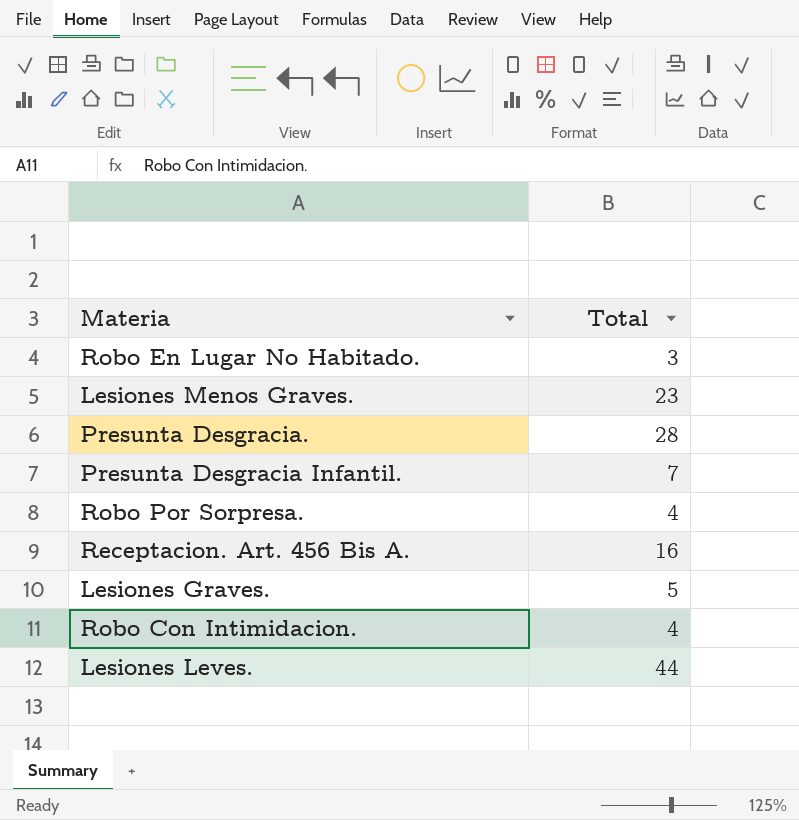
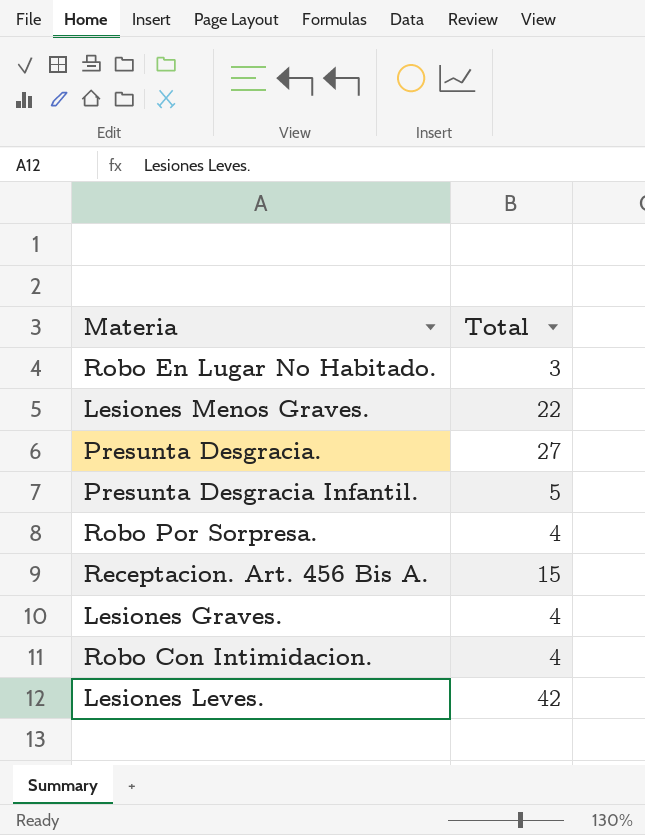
Lesiones Menos Graves. | Total: 23 -> 22
Presunta Desgracia. | Total: 28 -> 27
Presunta Desgracia Infantil. | Total: 7 -> 5
Receptacion. Art. 456 Bis A. | Total: 16 -> 15
Lesiones Graves. | Total: 5 -> 4
Lesiones Leves. | Total: 44 -> 42

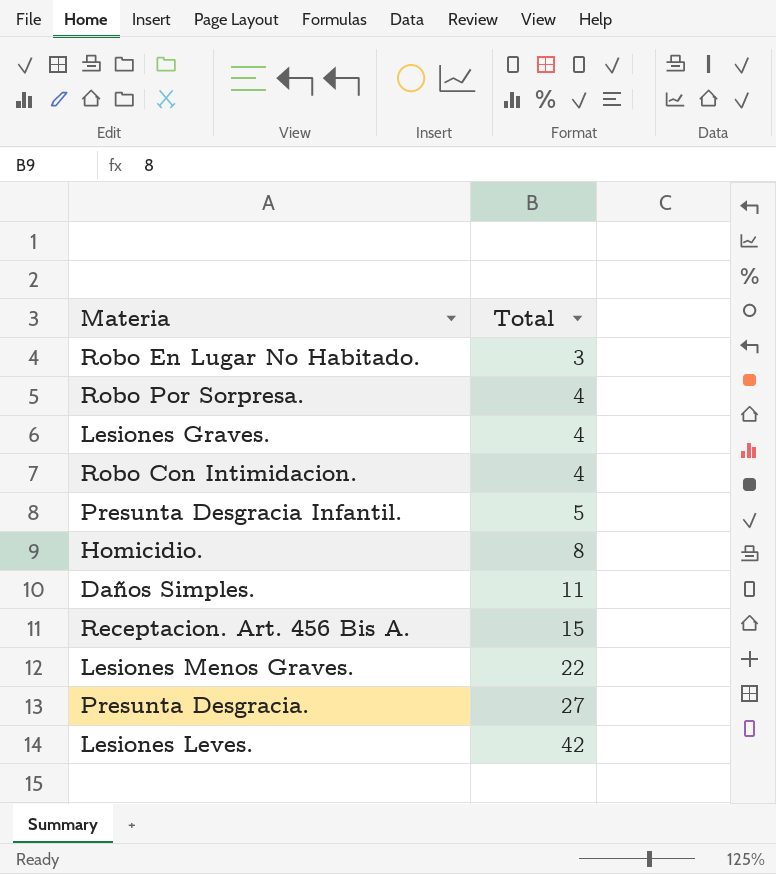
row order: none -> Total ascending
row Homicidio.: none -> 8
row Daños Simples.: none -> 11

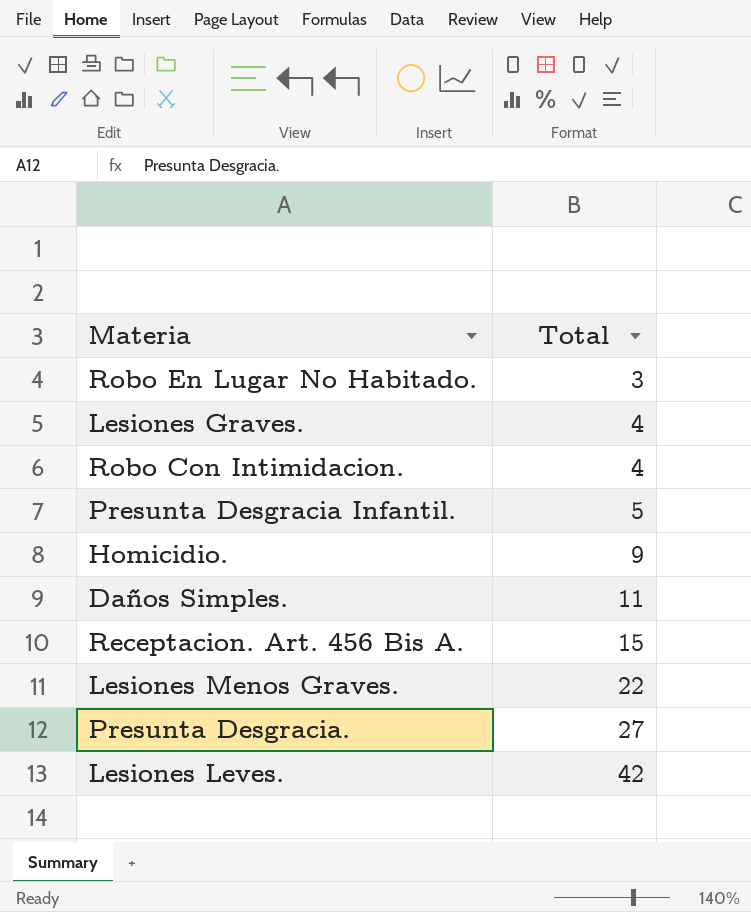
row Robo Por Sorpresa.: 4 -> none
Homicidio. | Total: 8 -> 9

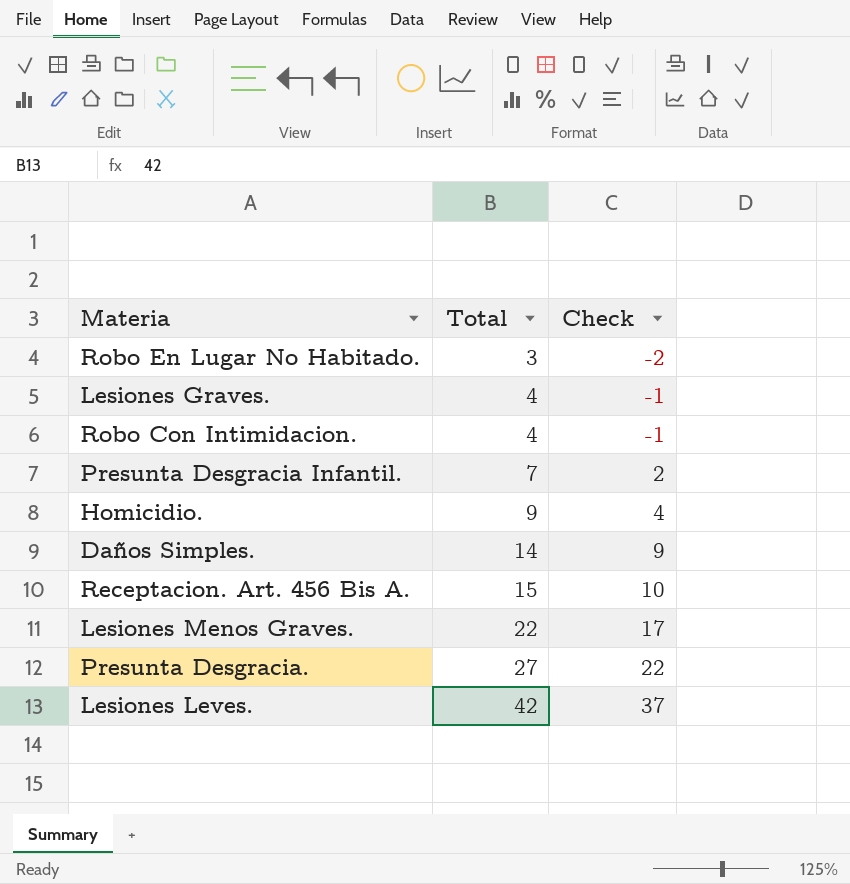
column Check | formula: none -> [Total] - 5
Presunta Desgracia Infantil. | Total: 5 -> 7
Daños Simples. | Total: 11 -> 14

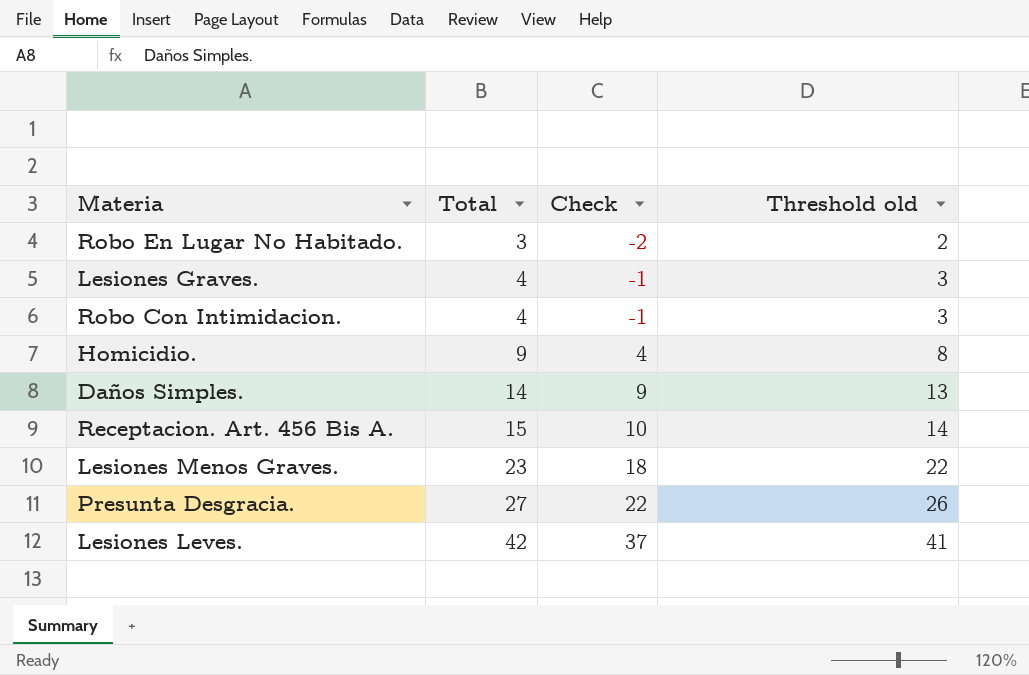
column Threshold old | formula: none -> [Total] - 1
row Presunta Desgracia Infantil.: 7 | 2 -> none
Lesiones Menos Graves. | Total: 22 -> 23
Lesiones Menos Graves. | Check: 17 -> 18

